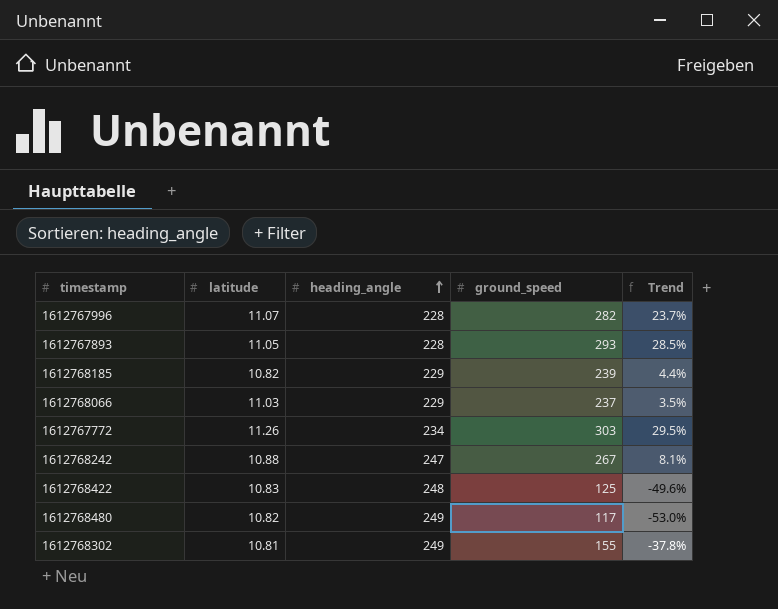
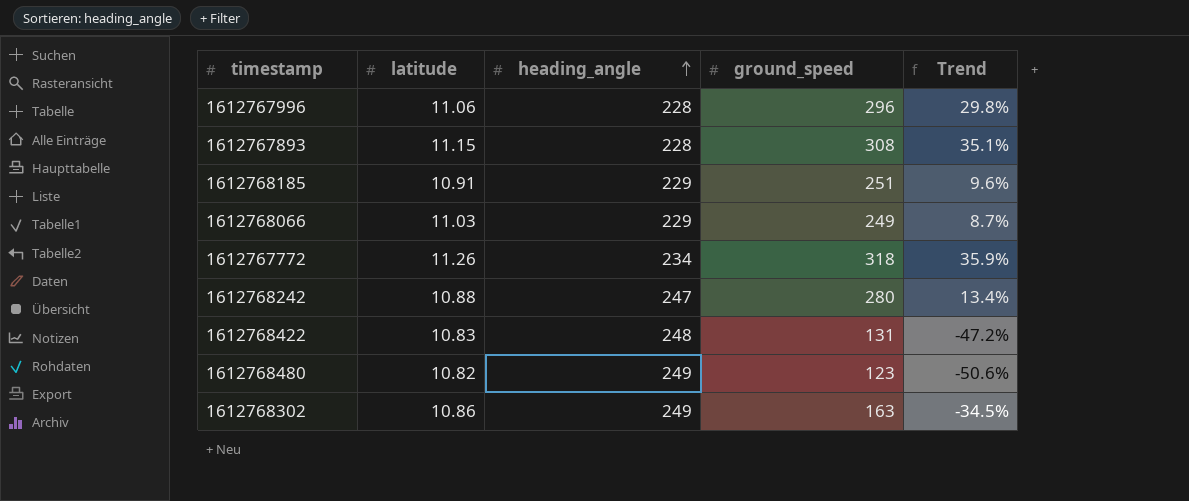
1612767996 | latitude: 11.07 -> 11.06
1612767996 | ground_speed: 282 -> 296
1612767996 | Trend: 23.7% -> 29.8%
1612767893 | latitude: 11.05 -> 11.15
1612767893 | ground_speed: 293 -> 308
1612767893 | Trend: 28.5% -> 35.1%
1612768185 | latitude: 10.82 -> 10.91
1612768185 | ground_speed: 239 -> 251
1612768185 | Trend: 4.4% -> 9.6%
1612768066 | ground_speed: 237 -> 249
1612768066 | Trend: 3.5% -> 8.7%
1612767772 | ground_speed: 303 -> 318
1612767772 | Trend: 29.5% -> 35.9%
1612768242 | ground_speed: 267 -> 280
1612768242 | Trend: 8.1% -> 13.4%
1612768422 | ground_speed: 125 -> 131
1612768422 | Trend: -49.6% -> -47.2%
1612768480 | ground_speed: 117 -> 123
1612768480 | Trend: -53.0% -> -50.6%
1612768302 | latitude: 10.81 -> 10.86
1612768302 | ground_speed: 155 -> 163
1612768302 | Trend: -37.8% -> -34.5%

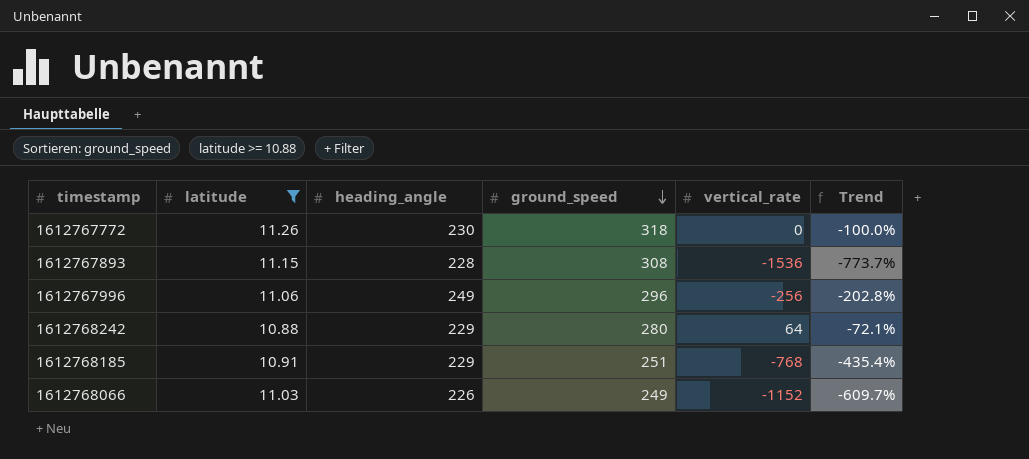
filter: none -> latitude >= 10.88
row order: heading_angle ascending -> ground_speed descending
column vertical_rate | position: none -> 5
column Trend | formula: ([ground_speed] - [heading_angle]) / [heading_angle] -> ([vertical_rate] - [heading_angle]) / [heading_angle]
1612767772 | heading_angle: 234 -> 230
1612767996 | heading_angle: 228 -> 249
1612768242 | heading_angle: 247 -> 229
1612768066 | heading_angle: 229 -> 226

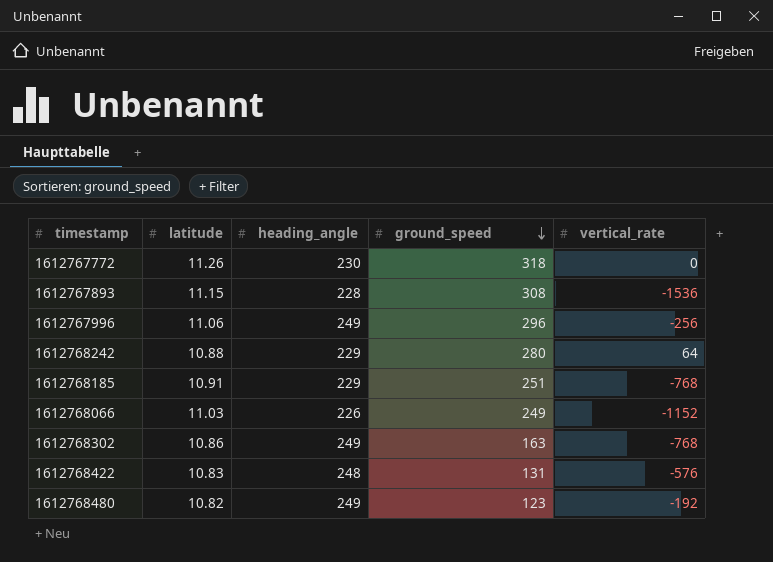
filter: latitude >= 10.88 -> none
column Trend | formula: ([vertical_rate] - [heading_angle]) / [heading_angle] -> none

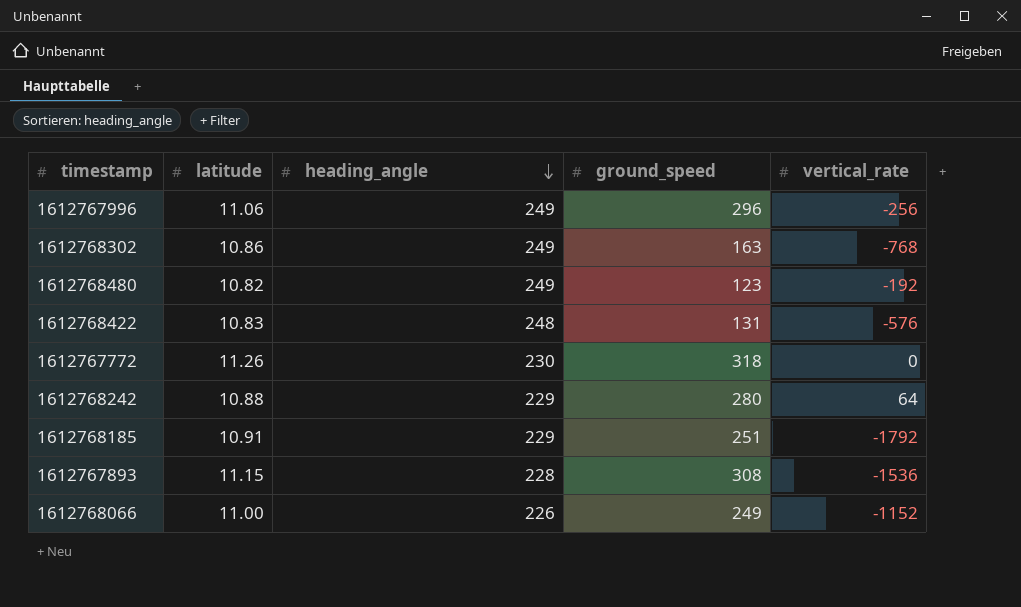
row order: ground_speed descending -> heading_angle descending
1612768185 | vertical_rate: -768 -> -1792
1612768066 | latitude: 11.03 -> 11.00

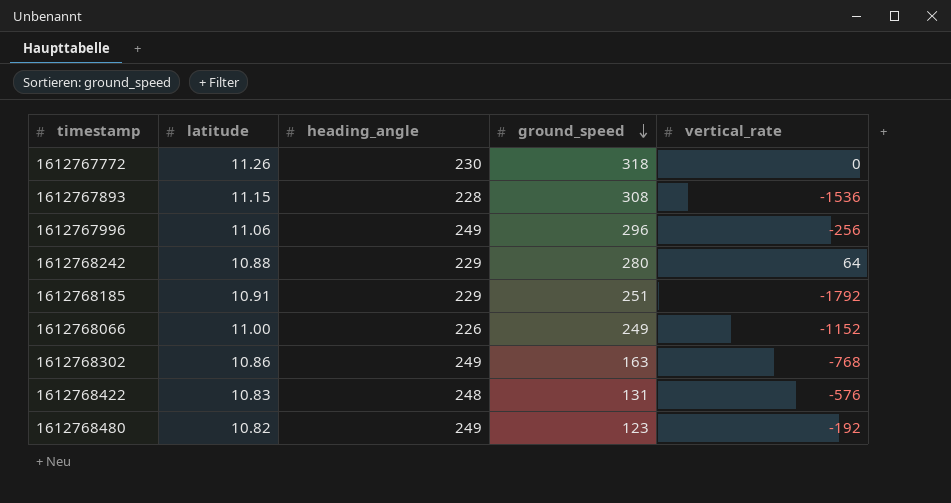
row order: heading_angle descending -> ground_speed descending

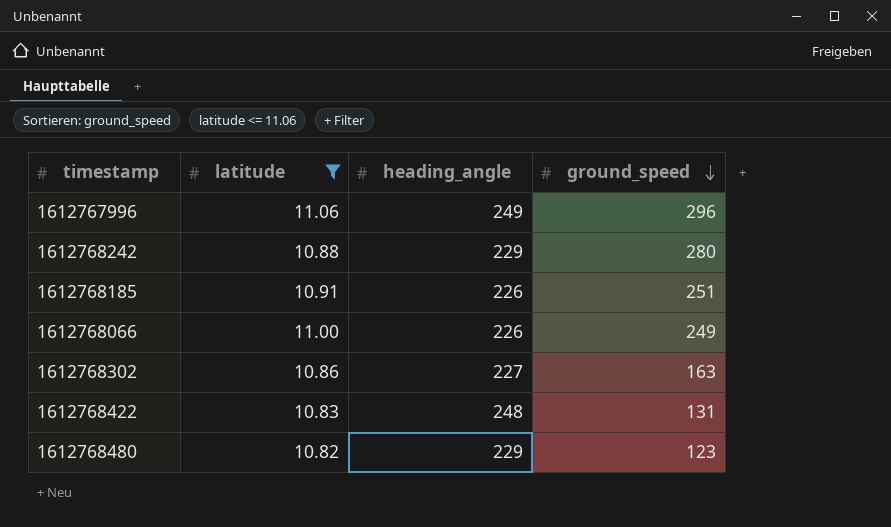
filter: none -> latitude <= 11.06
column vertical_rate | position: 5 -> none
1612768185 | heading_angle: 229 -> 226
1612768302 | heading_angle: 249 -> 227
1612768480 | heading_angle: 249 -> 229

